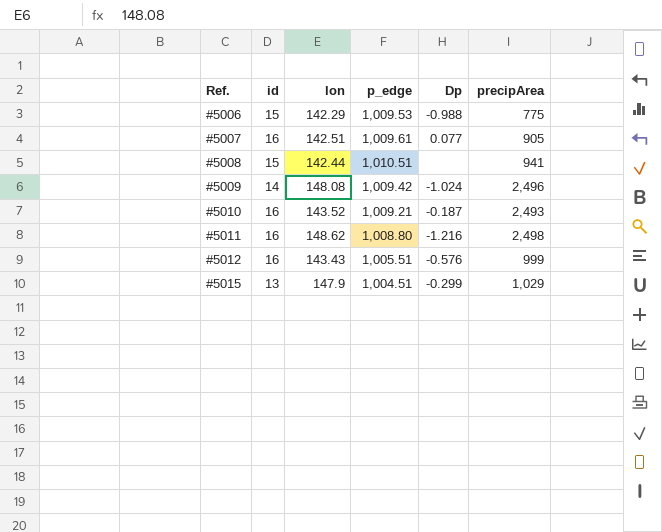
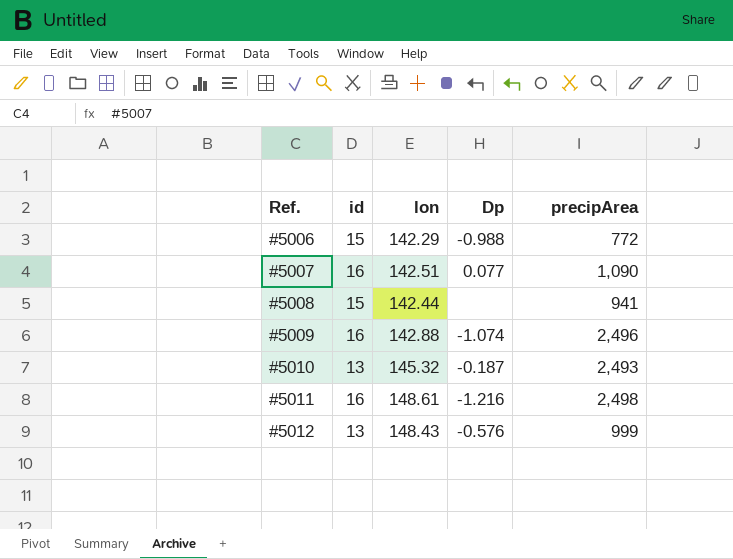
column p_edge | position: 4 -> none
row #5015: 13 | 147.9 | 1,004.51 | -0.299 | 1,029 -> none
#5006 | precipArea: 775 -> 772
#5007 | precipArea: 905 -> 1,090
#5009 | id: 14 -> 16
#5009 | lon: 148.08 -> 142.88
#5009 | Dp: -1.024 -> -1.074
#5010 | id: 16 -> 13
#5010 | lon: 143.52 -> 145.32
#5011 | lon: 148.62 -> 148.61
#5012 | id: 16 -> 13
#5012 | lon: 143.43 -> 148.43

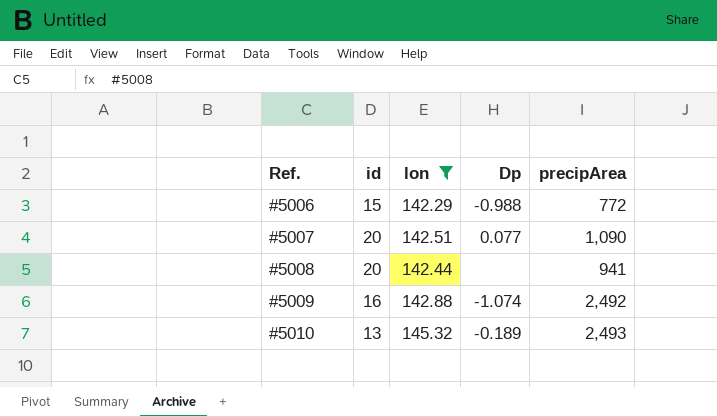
filter: none -> lon <= 145.32
#5007 | id: 16 -> 20
#5008 | id: 15 -> 20
#5009 | precipArea: 2,496 -> 2,492
#5010 | Dp: -0.187 -> -0.189

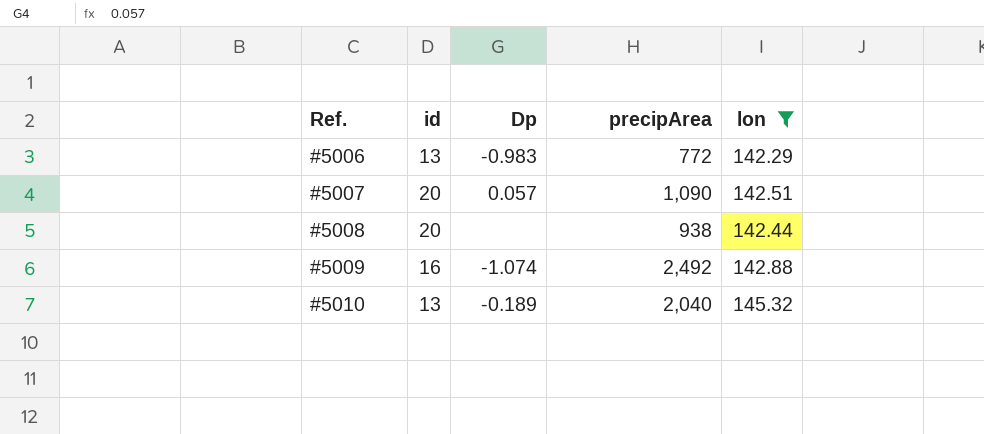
column lon | position: 3 -> 5
#5006 | id: 15 -> 13
#5006 | Dp: -0.988 -> -0.983
#5007 | Dp: 0.077 -> 0.057
#5008 | precipArea: 941 -> 938
#5010 | precipArea: 2,493 -> 2,040

